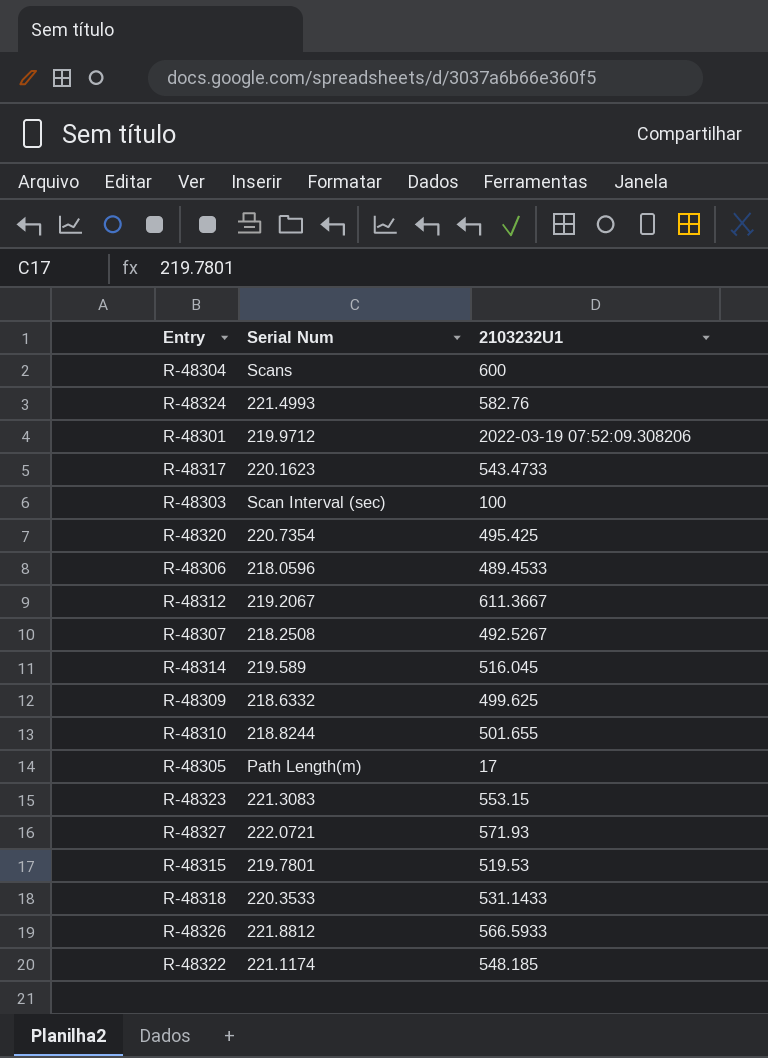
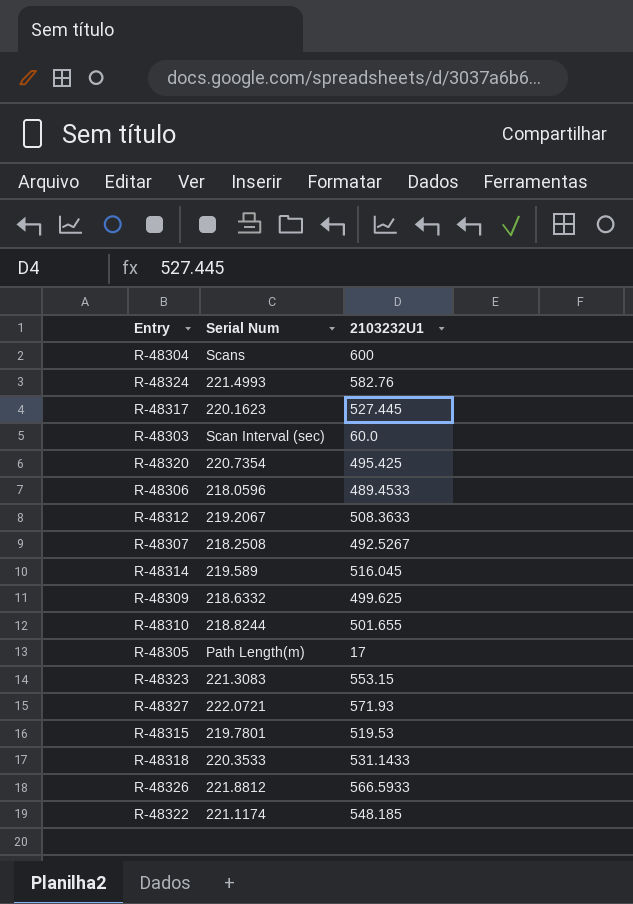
row R-48301: 219.9712 | 2022-03-19 07:52:09.308206 -> none
R-48317 | 2103232U1: 543.4733 -> 527.445
R-48303 | 2103232U1: 100 -> 60.0
R-48312 | 2103232U1: 611.3667 -> 508.3633

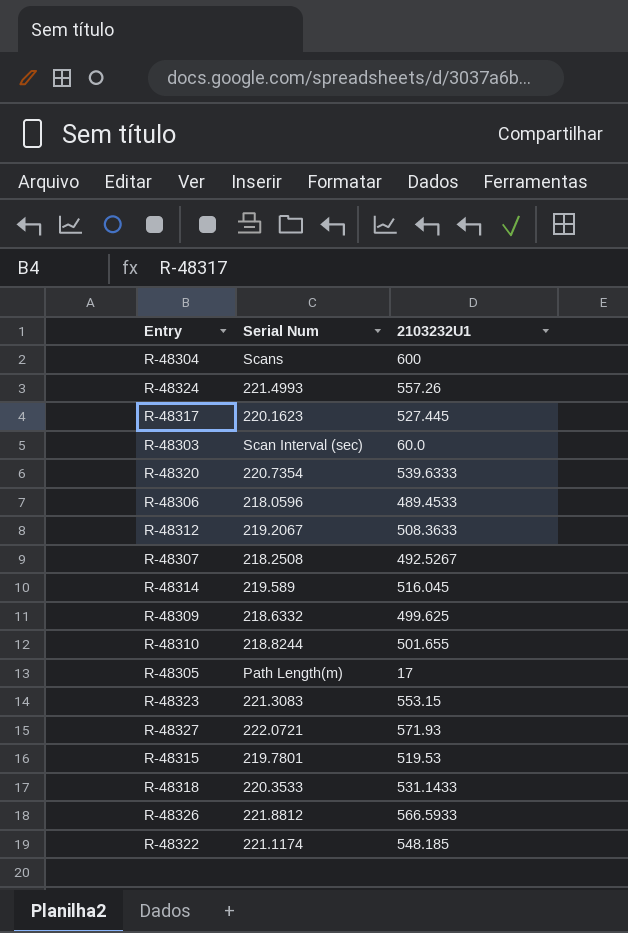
R-48324 | 2103232U1: 582.76 -> 557.26
R-48320 | 2103232U1: 495.425 -> 539.6333

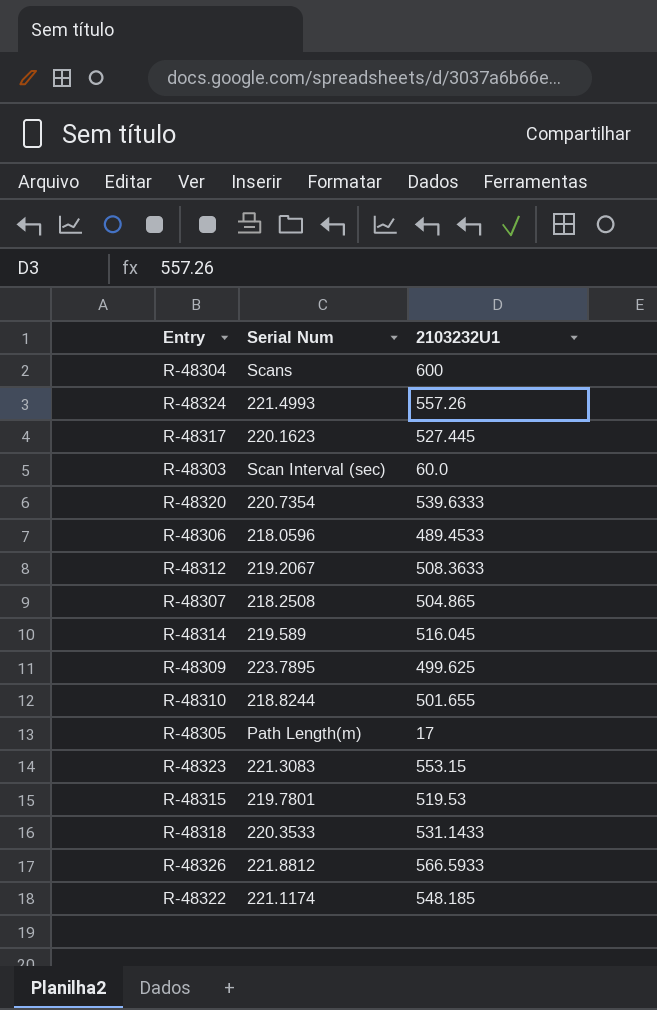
row R-48327: 222.0721 | 571.93 -> none
R-48307 | 2103232U1: 492.5267 -> 504.865
R-48309 | Serial Num: 218.6332 -> 223.7895

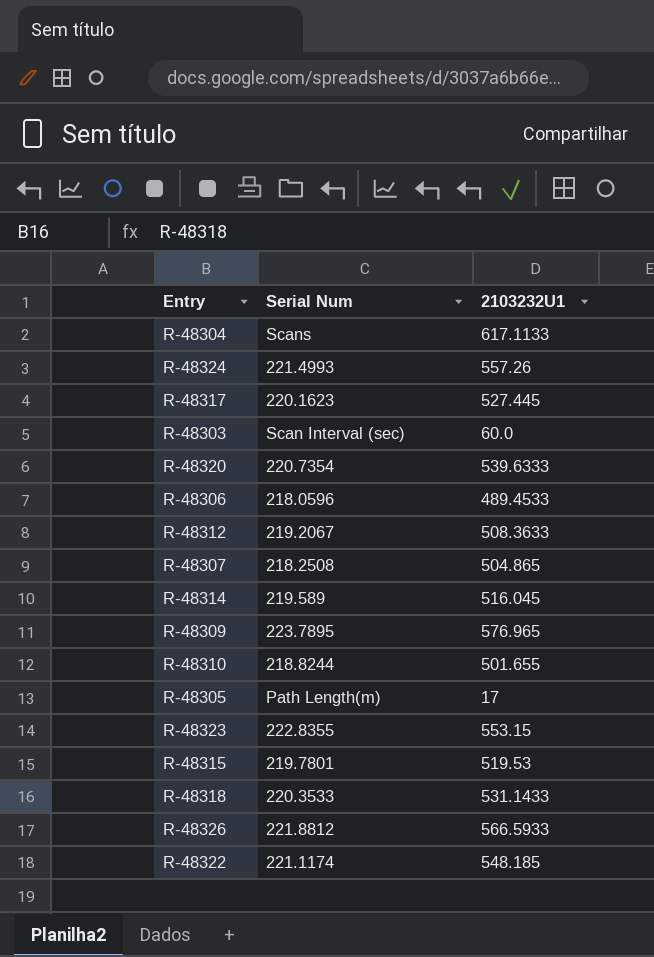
R-48304 | 2103232U1: 600 -> 617.1133
R-48309 | 2103232U1: 499.625 -> 576.965
R-48323 | Serial Num: 221.3083 -> 222.8355

